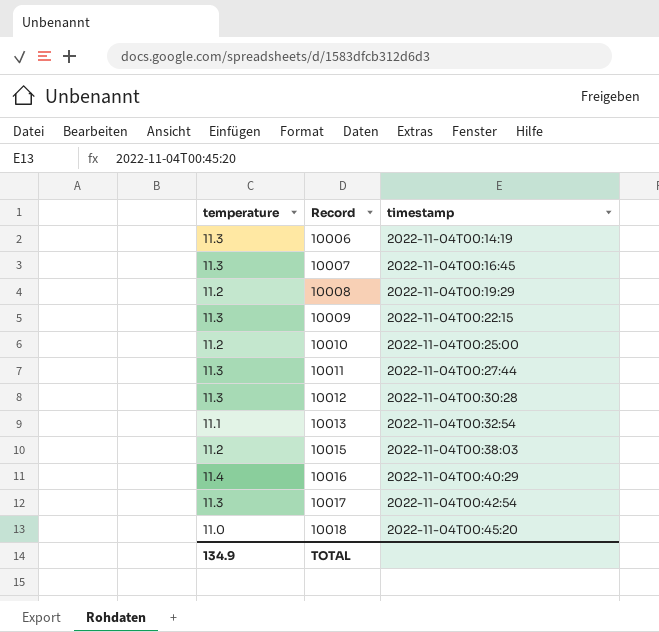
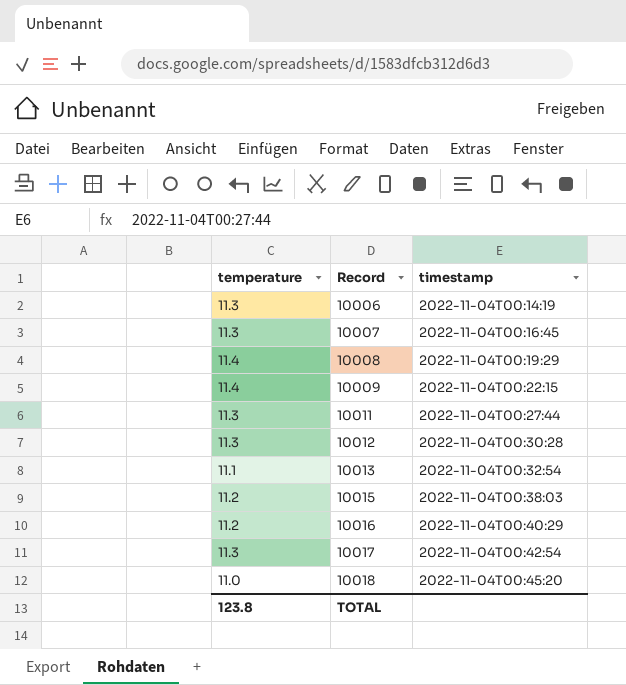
row 10010: 11.2 | 2022-11-04T00:25:00 -> none
10008 | temperature: 11.2 -> 11.4
10009 | temperature: 11.3 -> 11.4
10016 | temperature: 11.4 -> 11.2
TOTAL | temperature: 134.9 -> 123.8

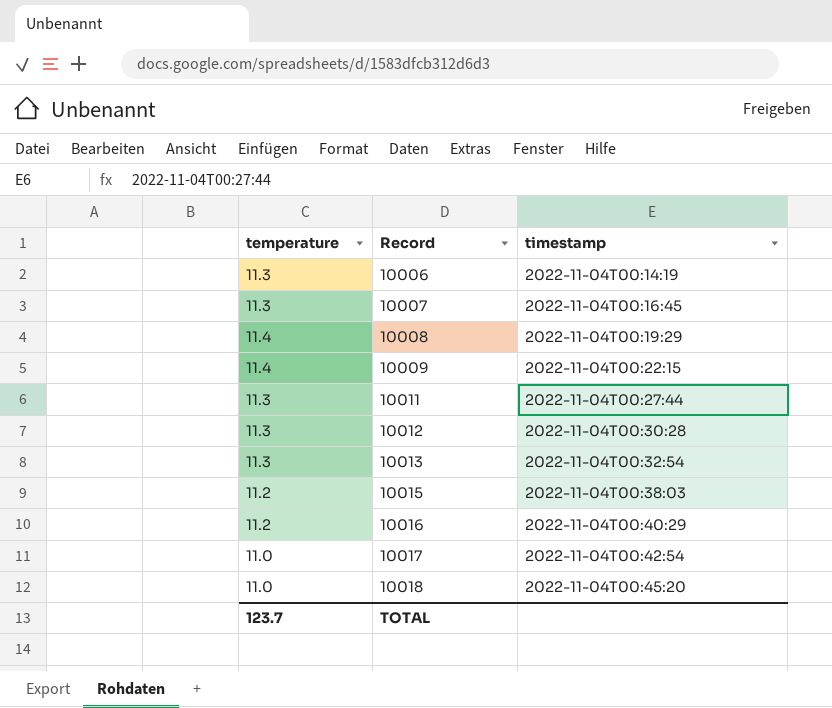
10013 | temperature: 11.1 -> 11.3
10017 | temperature: 11.3 -> 11.0
TOTAL | temperature: 123.8 -> 123.7

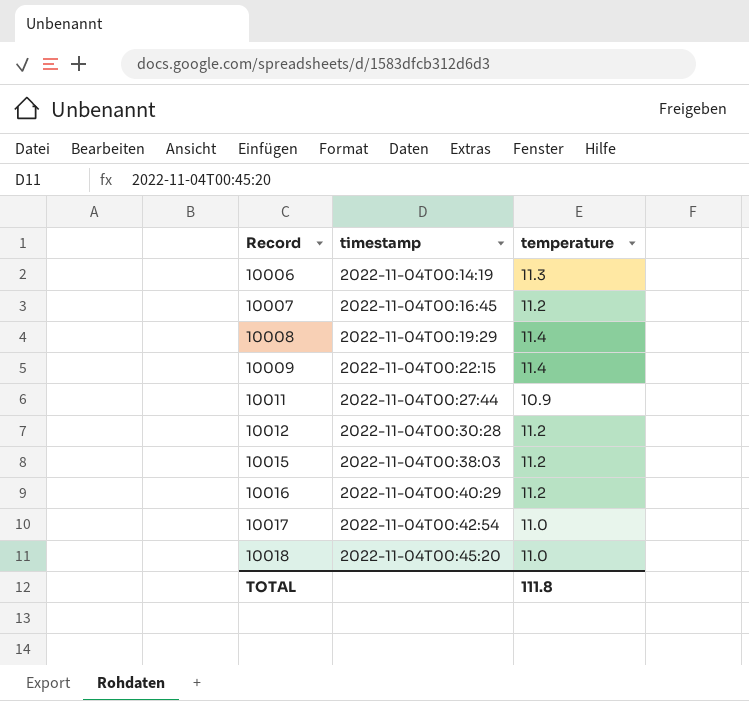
column temperature | position: 1 -> 3
row 10013: 11.3 | 2022-11-04T00:32:54 -> none
10007 | temperature: 11.3 -> 11.2
10011 | temperature: 11.3 -> 10.9
10012 | temperature: 11.3 -> 11.2
TOTAL | temperature: 123.7 -> 111.8

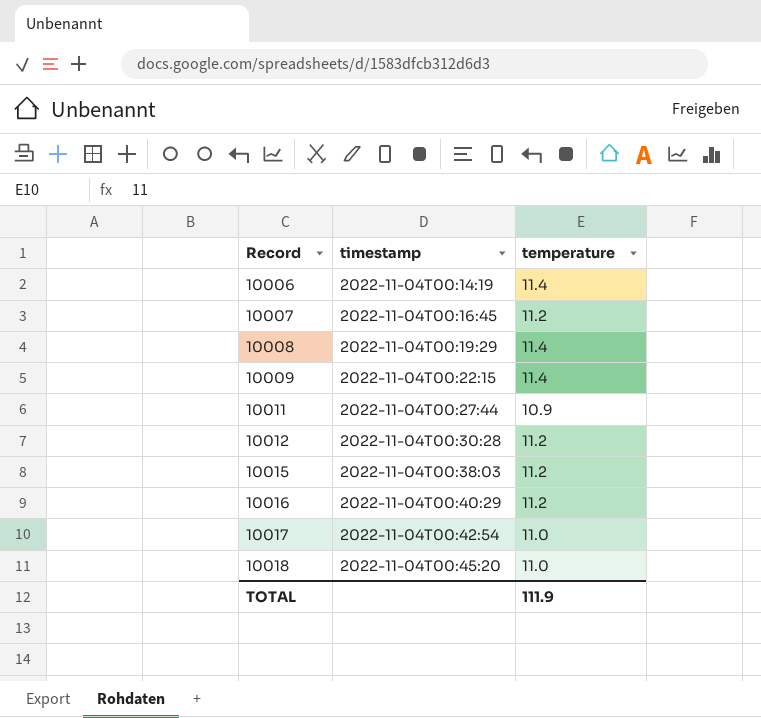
10006 | temperature: 11.3 -> 11.4
TOTAL | temperature: 111.8 -> 111.9

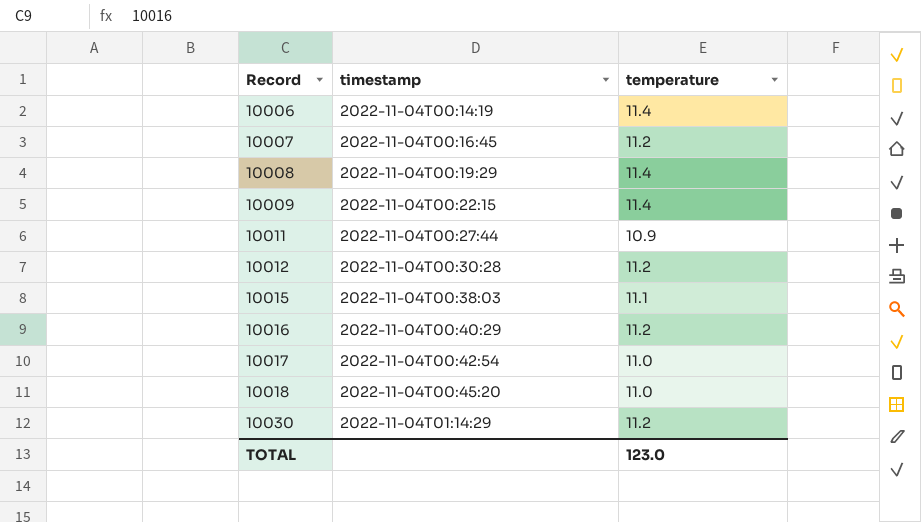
10015 | temperature: 11.2 -> 11.1
row 10030: none -> 2022-11-04T01:14:29 | 11.2
TOTAL | temperature: 111.9 -> 123.0

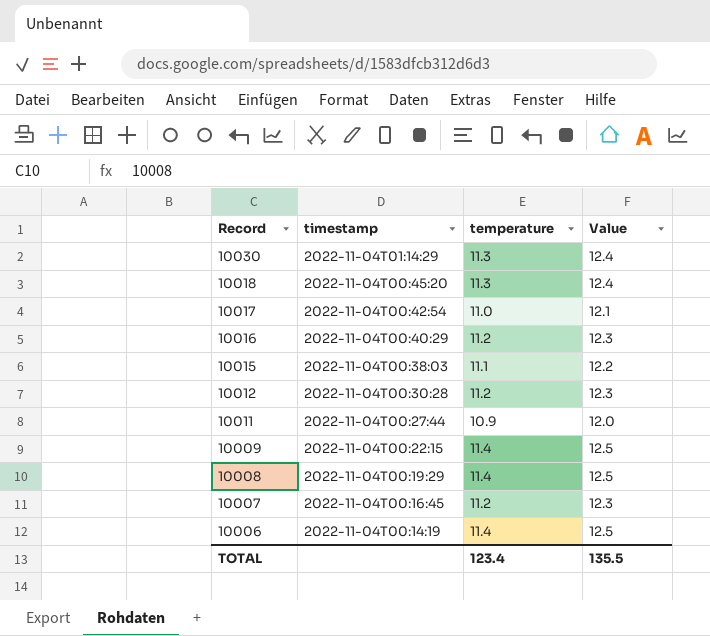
row order: Record ascending -> Record descending
column Value | formula: none -> [temperature] * 1.1
10030 | temperature: 11.2 -> 11.3
10018 | temperature: 11.0 -> 11.3
TOTAL | temperature: 123.0 -> 123.4

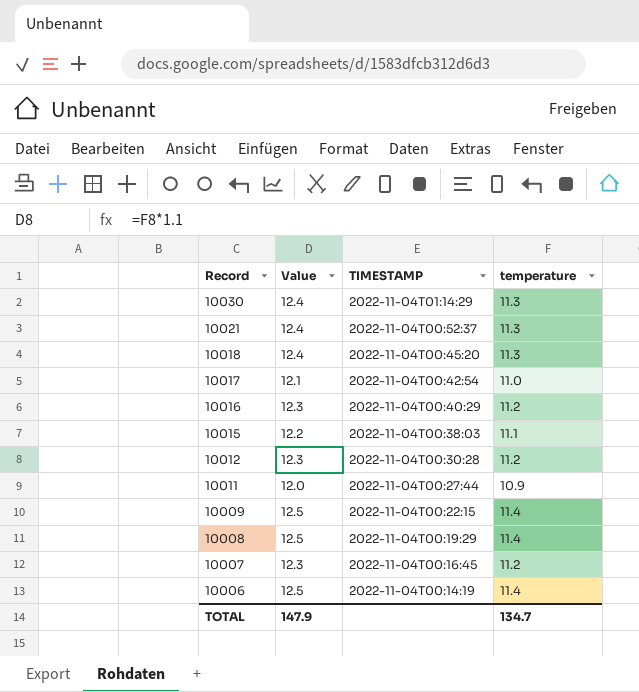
column Value | position: 4 -> 2
column name: timestamp -> TIMESTAMP
row 10021: none -> 12.4 | 2022-11-04T00:52:37 | 11.3
TOTAL | Value: 135.5 -> 147.9
TOTAL | temperature: 123.4 -> 134.7

